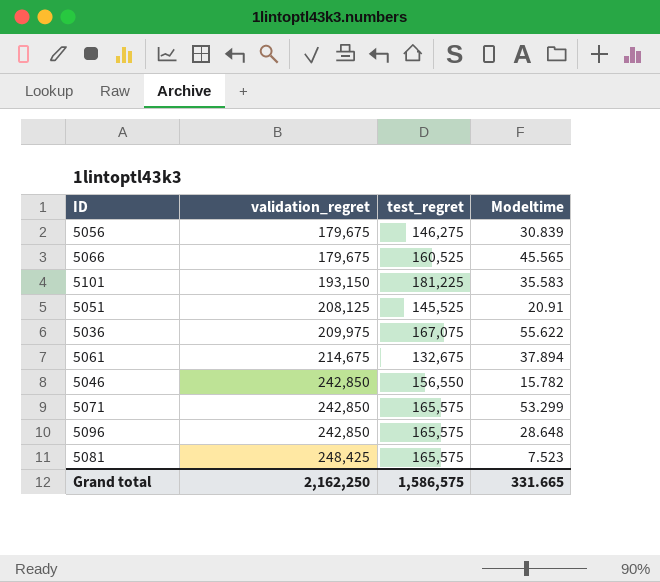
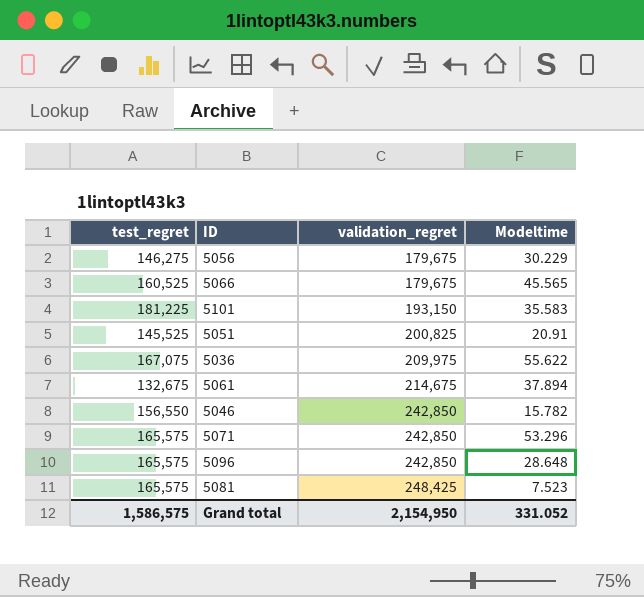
column test_regret | position: 3 -> 1
5056 | Modeltime: 30.839 -> 30.229
5051 | validation_regret: 208,125 -> 200,825
5071 | Modeltime: 53.299 -> 53.296
Grand total | validation_regret: 2,162,250 -> 2,154,950
Grand total | Modeltime: 331.665 -> 331.052

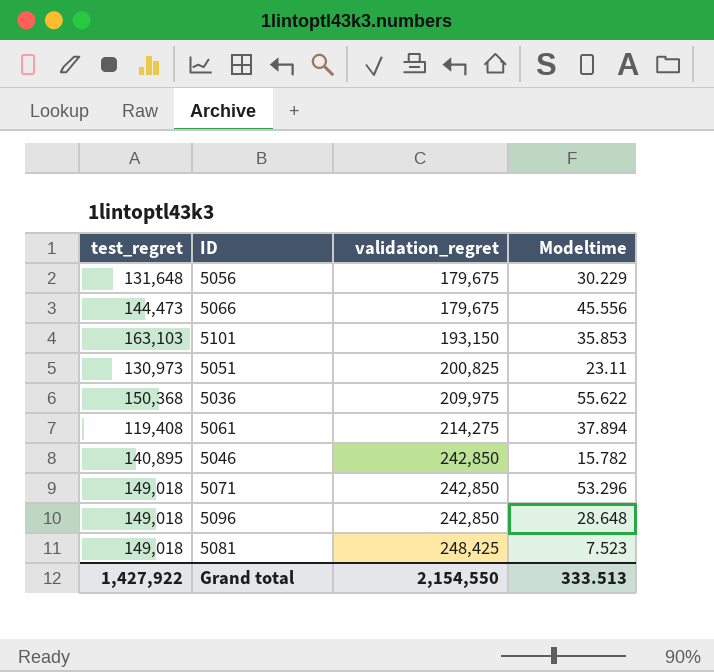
5056 | test_regret: 146,275 -> 131,648
5066 | test_regret: 160,525 -> 144,473
5066 | Modeltime: 45.565 -> 45.556
5101 | test_regret: 181,225 -> 163,103
5101 | Modeltime: 35.583 -> 35.853
5051 | test_regret: 145,525 -> 130,973
5051 | Modeltime: 20.91 -> 23.11
5036 | test_regret: 167,075 -> 150,368
5061 | test_regret: 132,675 -> 119,408
5061 | validation_regret: 214,675 -> 214,275
5046 | test_regret: 156,550 -> 140,895
5071 | test_regret: 165,575 -> 149,018
5096 | test_regret: 165,575 -> 149,018
5081 | test_regret: 165,575 -> 149,018
Grand total | test_regret: 1,586,575 -> 1,427,922
Grand total | validation_regret: 2,154,950 -> 2,154,550
Grand total | Modeltime: 331.052 -> 333.513

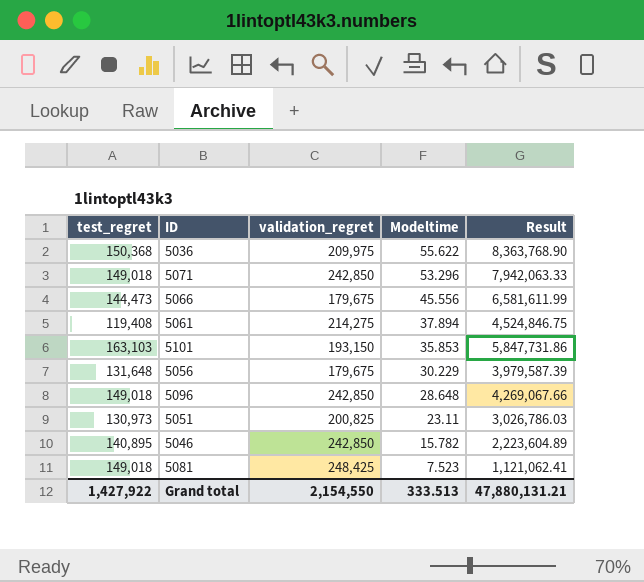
row order: validation_regret ascending -> Modeltime descending
column Result | formula: none -> [test_regret] * [Modeltime]

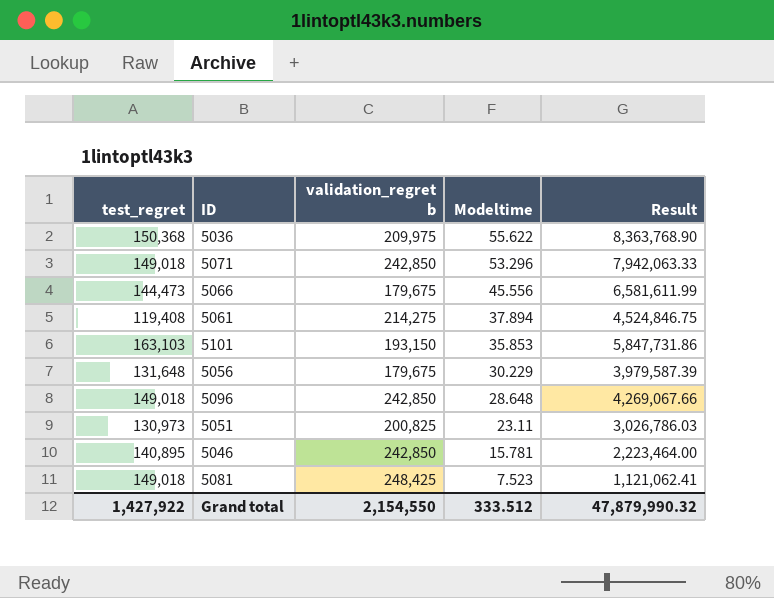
column name: validation_regret -> validation_regret b
5046 | Modeltime: 15.782 -> 15.781
5046 | Result: 2,223,604.89 -> 2,223,464.00
Grand total | Modeltime: 333.513 -> 333.512
Grand total | Result: 47,880,131.21 -> 47,879,990.32

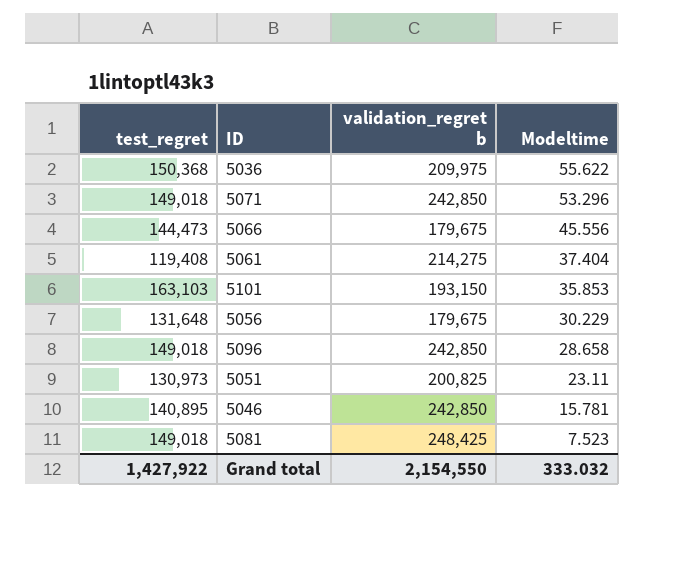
column Result | formula: [test_regret] * [Modeltime] -> none
5061 | Modeltime: 37.894 -> 37.404
5096 | Modeltime: 28.648 -> 28.658
Grand total | Modeltime: 333.512 -> 333.032

